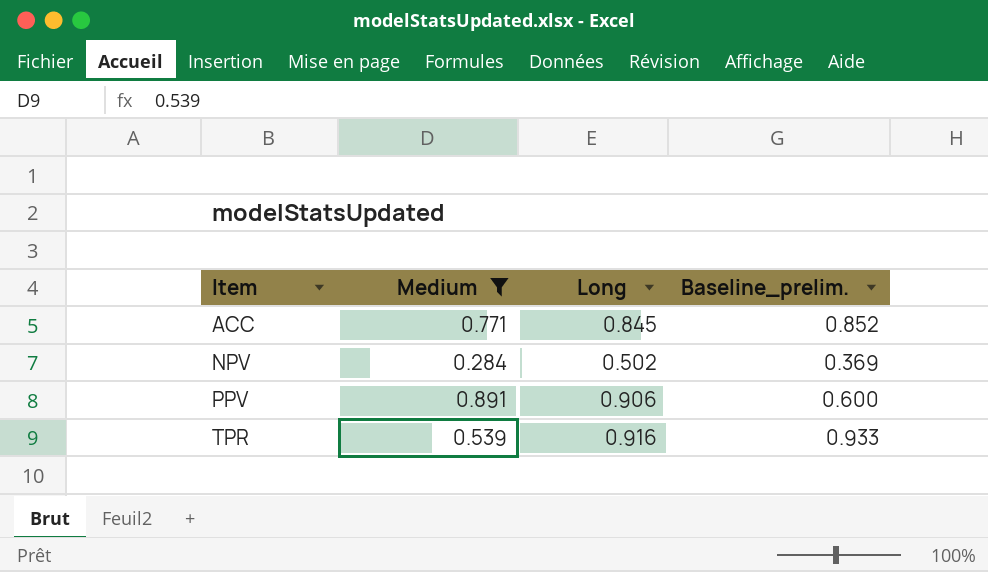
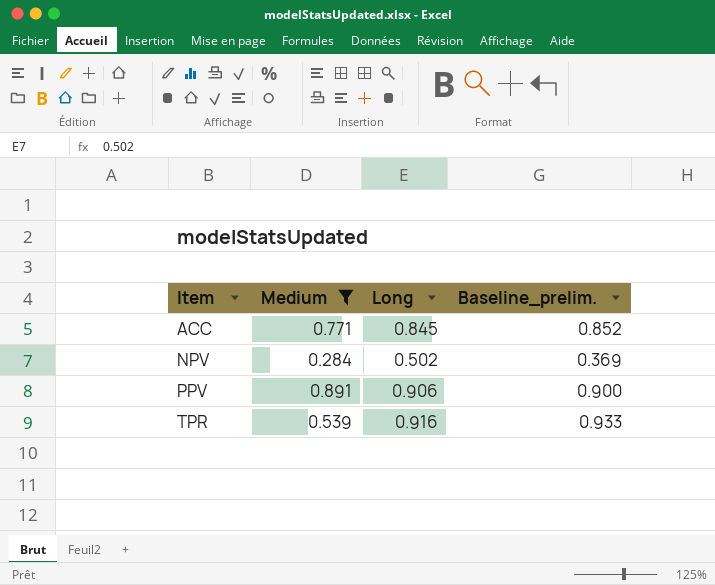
PPV | Baseline_prelim.: 0.600 -> 0.900

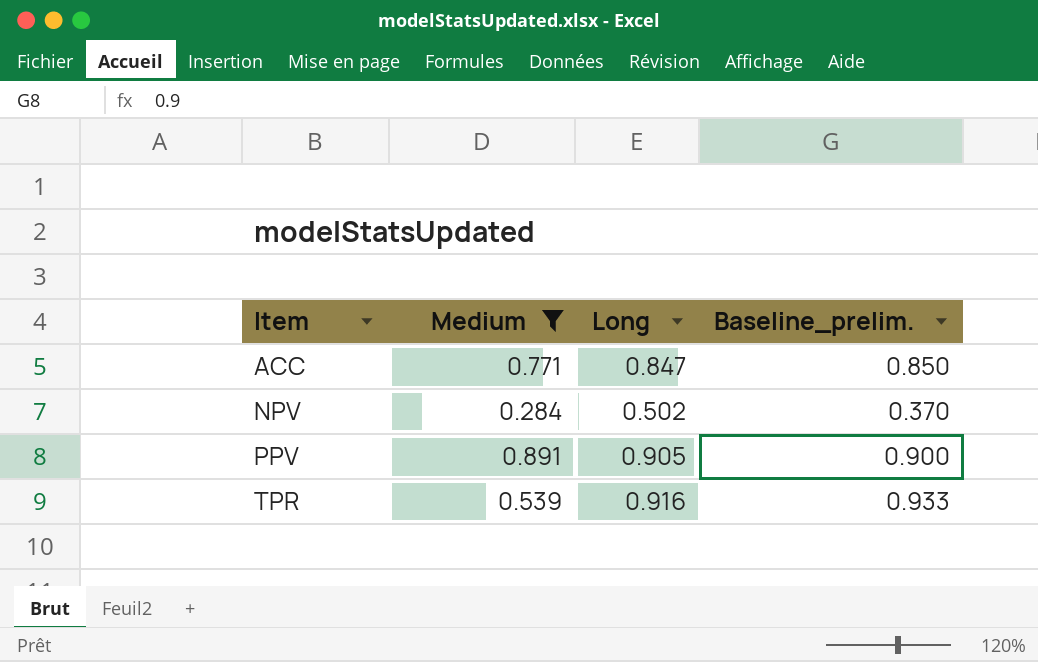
ACC | Long: 0.845 -> 0.847
ACC | Baseline_prelim.: 0.852 -> 0.850
NPV | Baseline_prelim.: 0.369 -> 0.370
PPV | Long: 0.906 -> 0.905

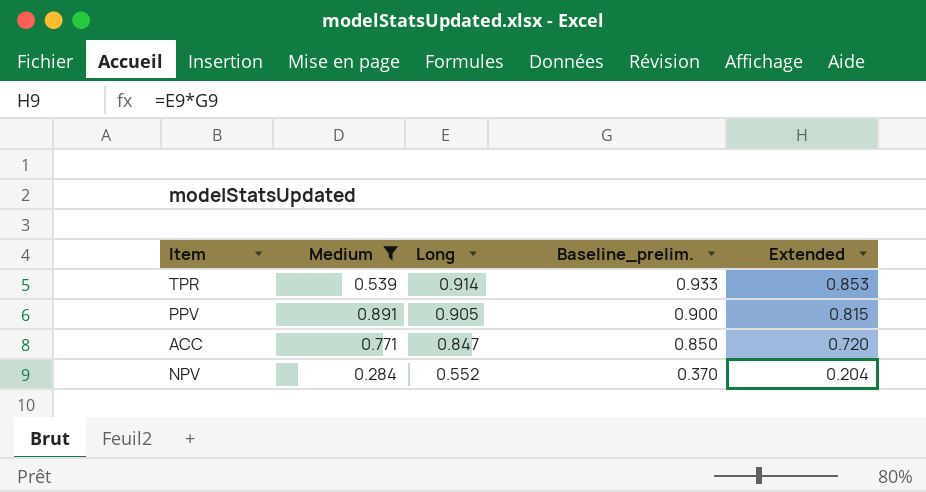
row order: Item ascending -> Long descending
column Extended | formula: none -> [Long] * [Baseline_prelim.]
TPR | Long: 0.916 -> 0.914
NPV | Long: 0.502 -> 0.552

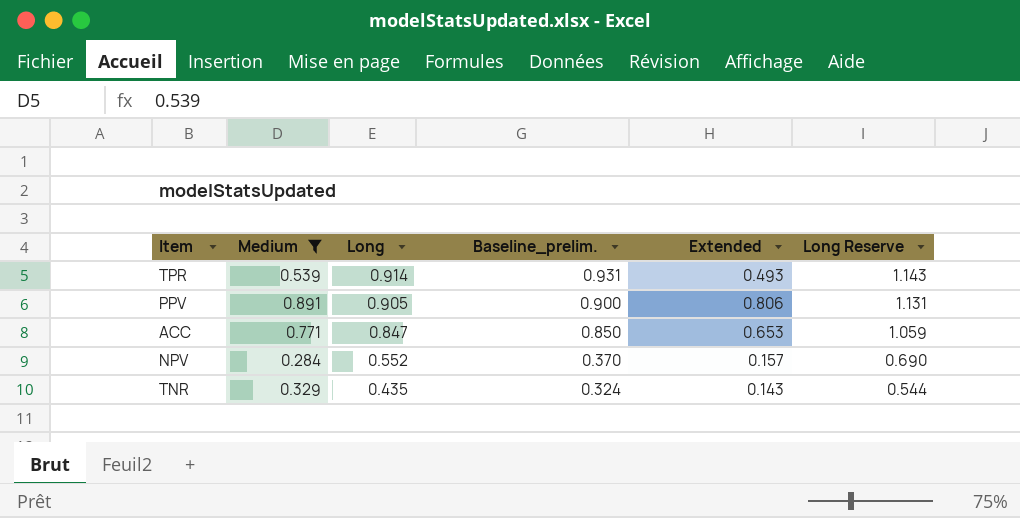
column Extended | formula: [Long] * [Baseline_prelim.] -> [Medium] * [Long]
column Long Reserve | formula: none -> [Long] * 1.25
TPR | Baseline_prelim.: 0.933 -> 0.931
row TNR: none -> 0.329 | 0.435 | 0.324 | 0.143 | 0.544

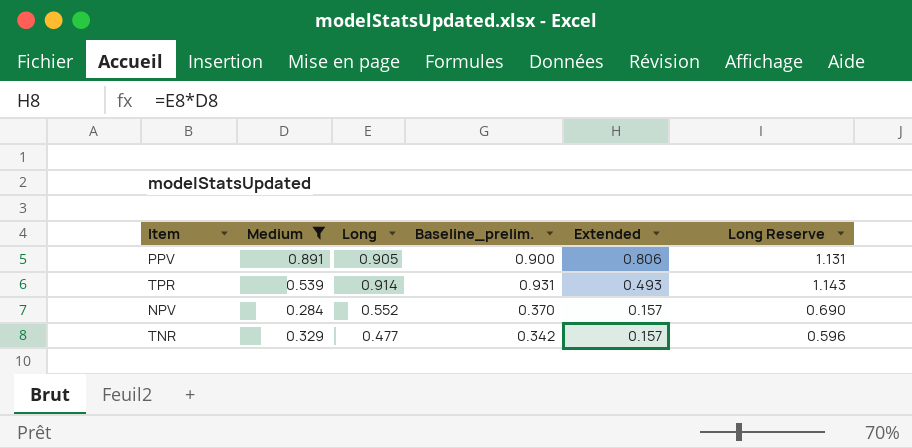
row order: Long descending -> Extended descending
row ACC: 0.771 | 0.847 | 0.850 | 0.653 | 1.059 -> none
TNR | Long: 0.435 -> 0.477
TNR | Baseline_prelim.: 0.324 -> 0.342
TNR | Extended: 0.143 -> 0.157
TNR | Long Reserve: 0.544 -> 0.596

